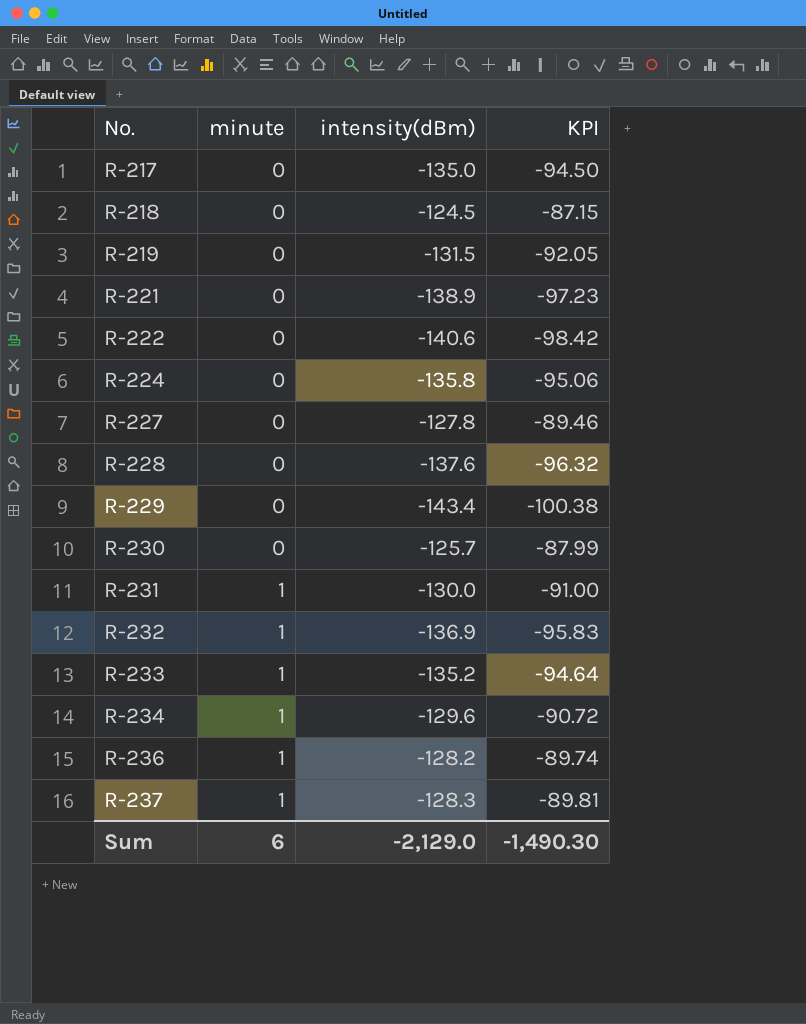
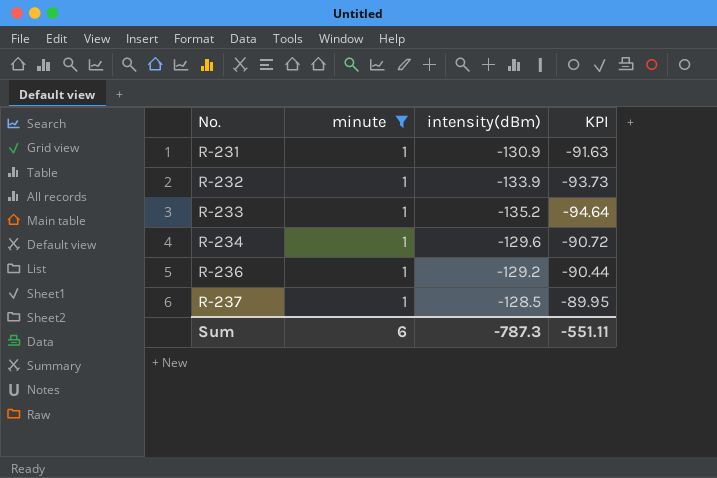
filter: none -> minute = 1
R-231 | intensity(dBm): -130.0 -> -130.9
R-231 | KPI: -91.00 -> -91.63
R-232 | intensity(dBm): -136.9 -> -133.9
R-232 | KPI: -95.83 -> -93.73
R-236 | intensity(dBm): -128.2 -> -129.2
R-236 | KPI: -89.74 -> -90.44
R-237 | intensity(dBm): -128.3 -> -128.5
R-237 | KPI: -89.81 -> -89.95
Sum | intensity(dBm): -2,129.0 -> -787.3
Sum | KPI: -1,490.30 -> -551.11

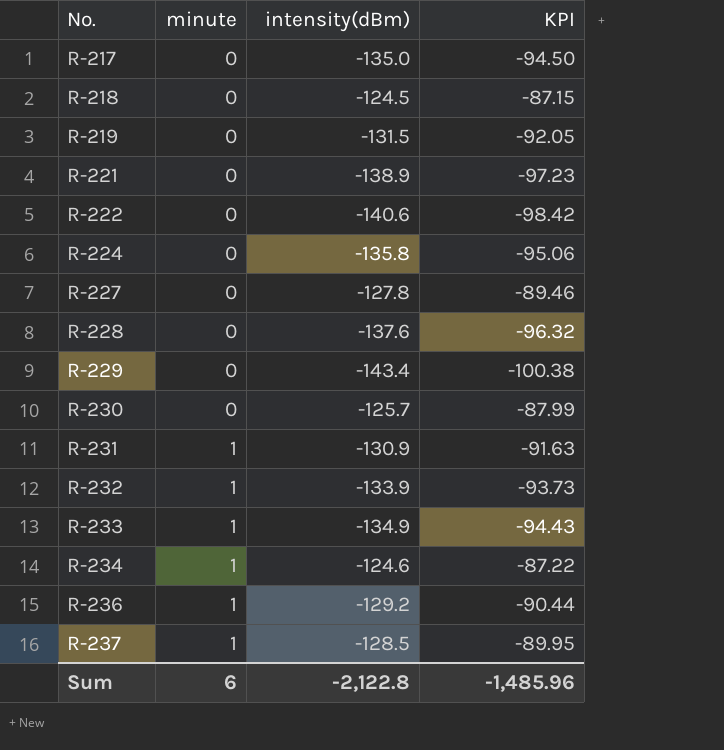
filter: minute = 1 -> none
R-233 | intensity(dBm): -135.2 -> -134.9
R-233 | KPI: -94.64 -> -94.43
R-234 | intensity(dBm): -129.6 -> -124.6
R-234 | KPI: -90.72 -> -87.22
Sum | intensity(dBm): -787.3 -> -2,122.8
Sum | KPI: -551.11 -> -1,485.96

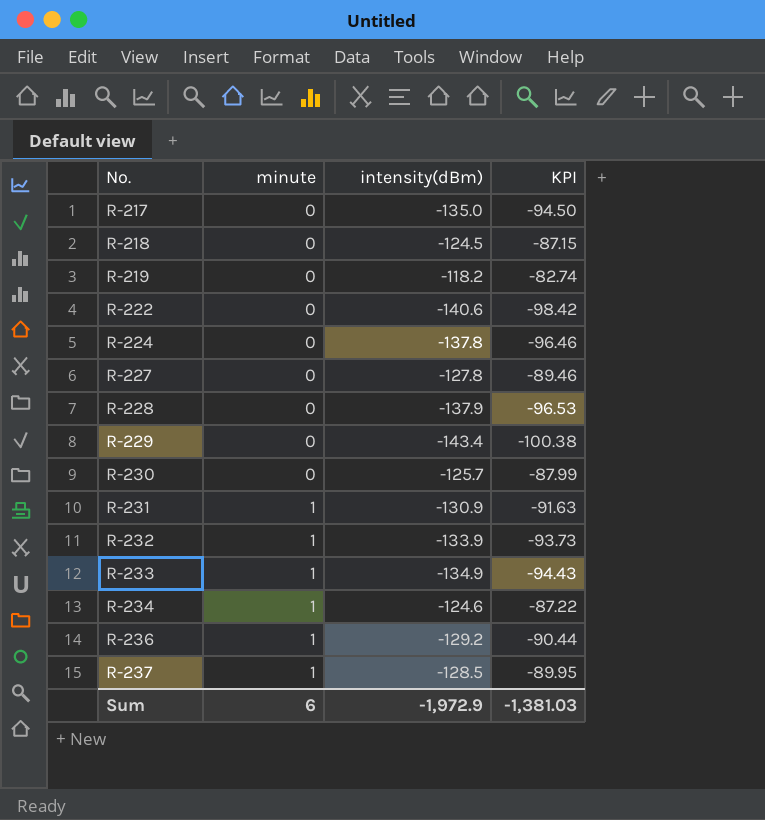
row R-221: 0 | -138.9 | -97.23 -> none
R-219 | intensity(dBm): -131.5 -> -118.2
R-219 | KPI: -92.05 -> -82.74
R-224 | intensity(dBm): -135.8 -> -137.8
R-224 | KPI: -95.06 -> -96.46
R-228 | intensity(dBm): -137.6 -> -137.9
R-228 | KPI: -96.32 -> -96.53
Sum | intensity(dBm): -2,122.8 -> -1,972.9
Sum | KPI: -1,485.96 -> -1,381.03

